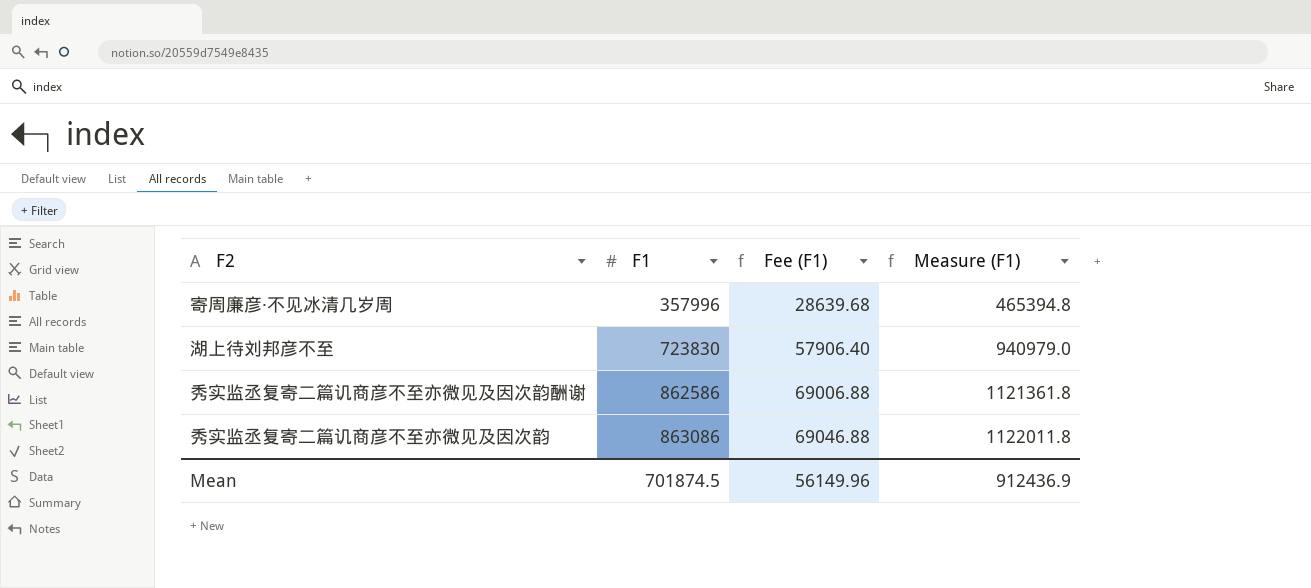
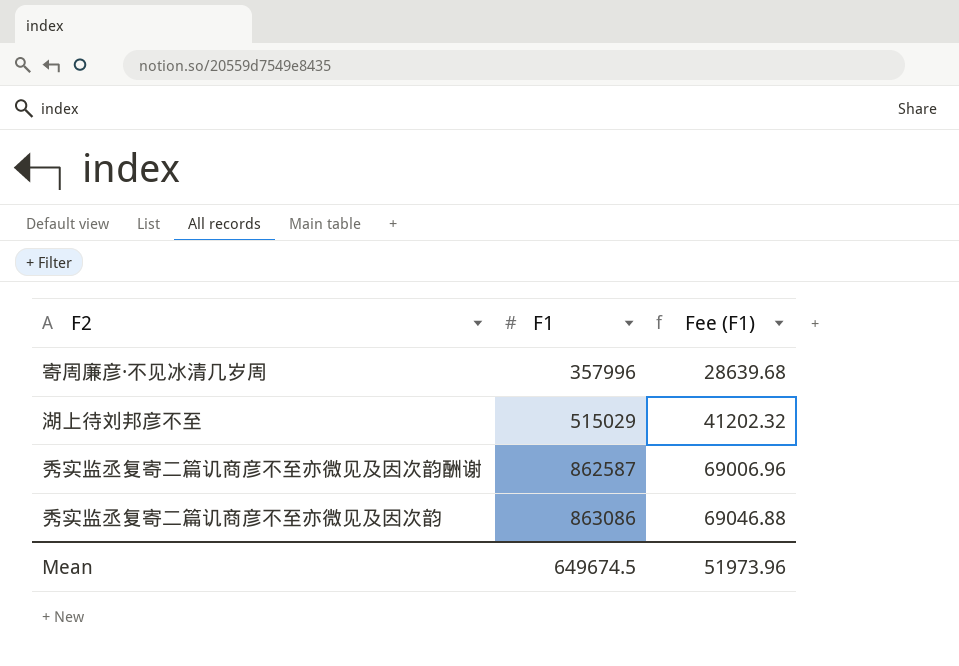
column Measure (F1) | formula: [F1] * 1.3 -> none
湖上待刘邦彦不至 | F1: 723830 -> 515029
湖上待刘邦彦不至 | Fee (F1): 57906.40 -> 41202.32
秀实监丞复寄二篇讥商彦不至亦微见及因次韵酬谢 | F1: 862586 -> 862587
秀实监丞复寄二篇讥商彦不至亦微见及因次韵酬谢 | Fee (F1): 69006.88 -> 69006.96
Mean | F1: 701874.5 -> 649674.5
Mean | Fee (F1): 56149.96 -> 51973.96

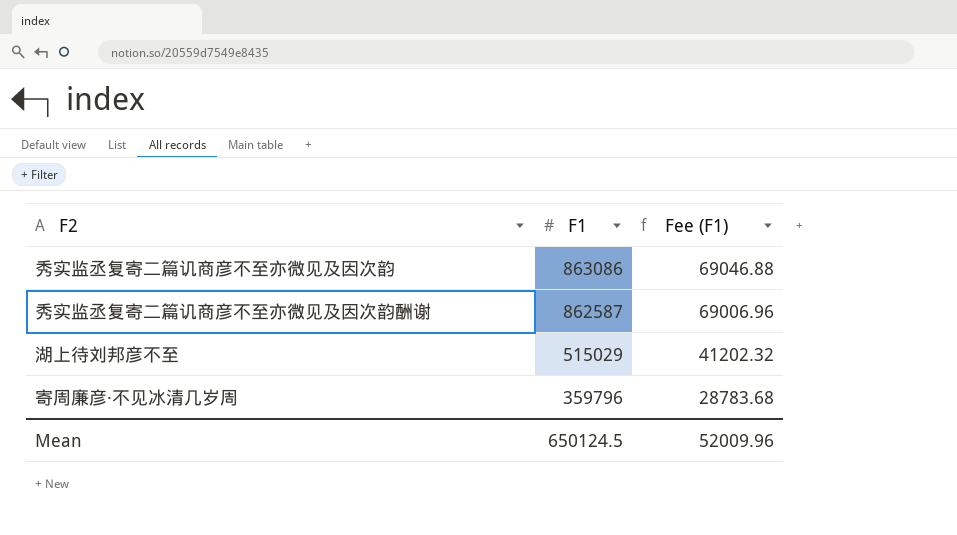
row order: F1 ascending -> F1 descending
寄周廉彦·不见冰清几岁周 | F1: 357996 -> 359796
寄周廉彦·不见冰清几岁周 | Fee (F1): 28639.68 -> 28783.68
Mean | F1: 649674.5 -> 650124.5
Mean | Fee (F1): 51973.96 -> 52009.96

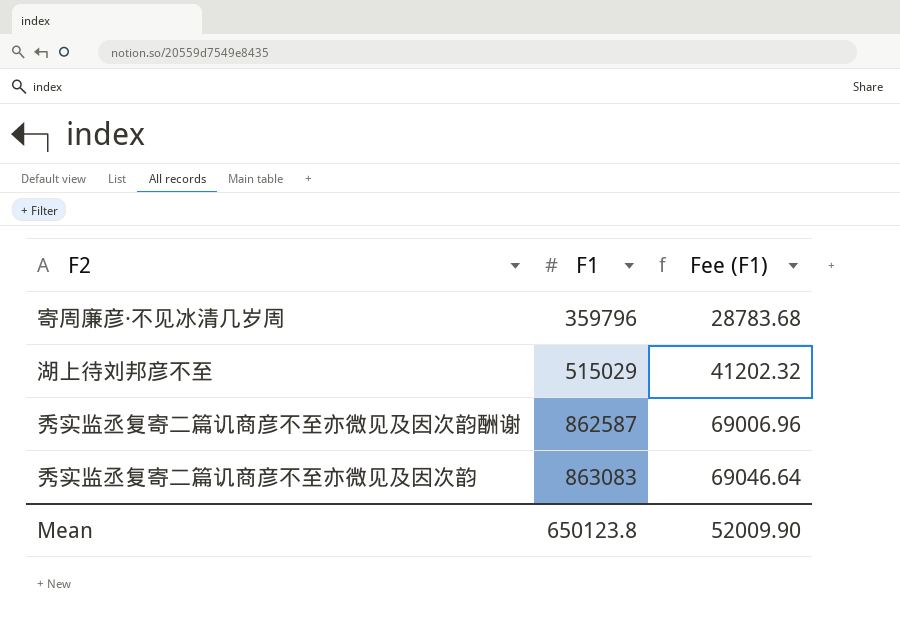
row order: F1 descending -> F1 ascending
秀实监丞复寄二篇讥商彦不至亦微见及因次韵 | F1: 863086 -> 863083
秀实监丞复寄二篇讥商彦不至亦微见及因次韵 | Fee (F1): 69046.88 -> 69046.64
Mean | F1: 650124.5 -> 650123.8
Mean | Fee (F1): 52009.96 -> 52009.90

